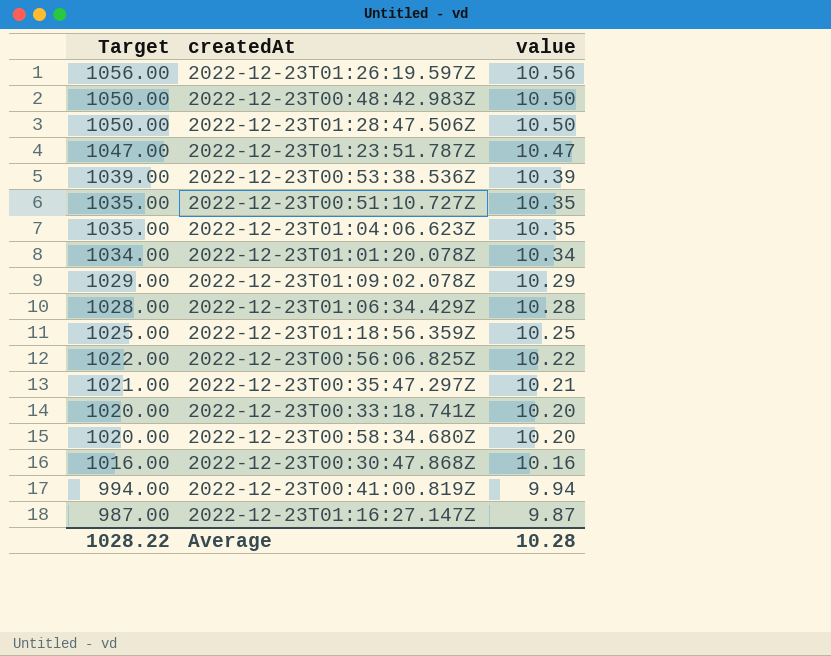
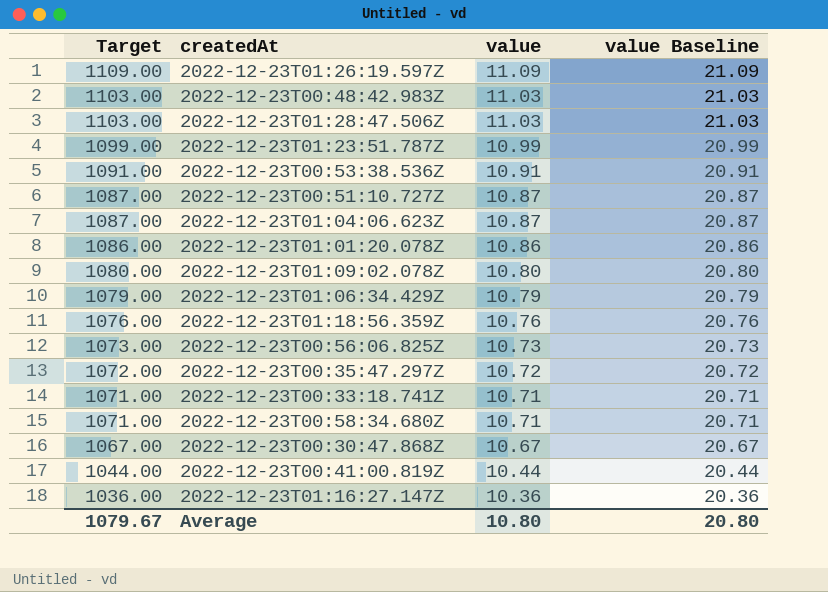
column value Baseline | formula: none -> [value] + 10
2022-12-23T01:26:19.597Z | Target: 1056.00 -> 1109.00
2022-12-23T01:26:19.597Z | value: 10.56 -> 11.09
2022-12-23T00:48:42.983Z | Target: 1050.00 -> 1103.00
2022-12-23T00:48:42.983Z | value: 10.50 -> 11.03
2022-12-23T01:28:47.506Z | Target: 1050.00 -> 1103.00
2022-12-23T01:28:47.506Z | value: 10.50 -> 11.03
2022-12-23T01:23:51.787Z | Target: 1047.00 -> 1099.00
2022-12-23T01:23:51.787Z | value: 10.47 -> 10.99
2022-12-23T00:53:38.536Z | Target: 1039.00 -> 1091.00
2022-12-23T00:53:38.536Z | value: 10.39 -> 10.91
2022-12-23T00:51:10.727Z | Target: 1035.00 -> 1087.00
2022-12-23T00:51:10.727Z | value: 10.35 -> 10.87
2022-12-23T01:04:06.623Z | Target: 1035.00 -> 1087.00
2022-12-23T01:04:06.623Z | value: 10.35 -> 10.87
2022-12-23T01:01:20.078Z | Target: 1034.00 -> 1086.00
2022-12-23T01:01:20.078Z | value: 10.34 -> 10.86
2022-12-23T01:09:02.078Z | Target: 1029.00 -> 1080.00
2022-12-23T01:09:02.078Z | value: 10.29 -> 10.80
2022-12-23T01:06:34.429Z | Target: 1028.00 -> 1079.00
2022-12-23T01:06:34.429Z | value: 10.28 -> 10.79
2022-12-23T01:18:56.359Z | Target: 1025.00 -> 1076.00
2022-12-23T01:18:56.359Z | value: 10.25 -> 10.76
2022-12-23T00:56:06.825Z | Target: 1022.00 -> 1073.00
2022-12-23T00:56:06.825Z | value: 10.22 -> 10.73
2022-12-23T00:35:47.297Z | Target: 1021.00 -> 1072.00
2022-12-23T00:35:47.297Z | value: 10.21 -> 10.72
2022-12-23T00:33:18.741Z | Target: 1020.00 -> 1071.00
2022-12-23T00:33:18.741Z | value: 10.20 -> 10.71
2022-12-23T00:58:34.680Z | Target: 1020.00 -> 1071.00
2022-12-23T00:58:34.680Z | value: 10.20 -> 10.71
2022-12-23T00:30:47.868Z | Target: 1016.00 -> 1067.00
2022-12-23T00:30:47.868Z | value: 10.16 -> 10.67
2022-12-23T00:41:00.819Z | Target: 994.00 -> 1044.00
2022-12-23T00:41:00.819Z | value: 9.94 -> 10.44
2022-12-23T01:16:27.147Z | Target: 987.00 -> 1036.00
2022-12-23T01:16:27.147Z | value: 9.87 -> 10.36
Average | Target: 1028.22 -> 1079.67
Average | value: 10.28 -> 10.80

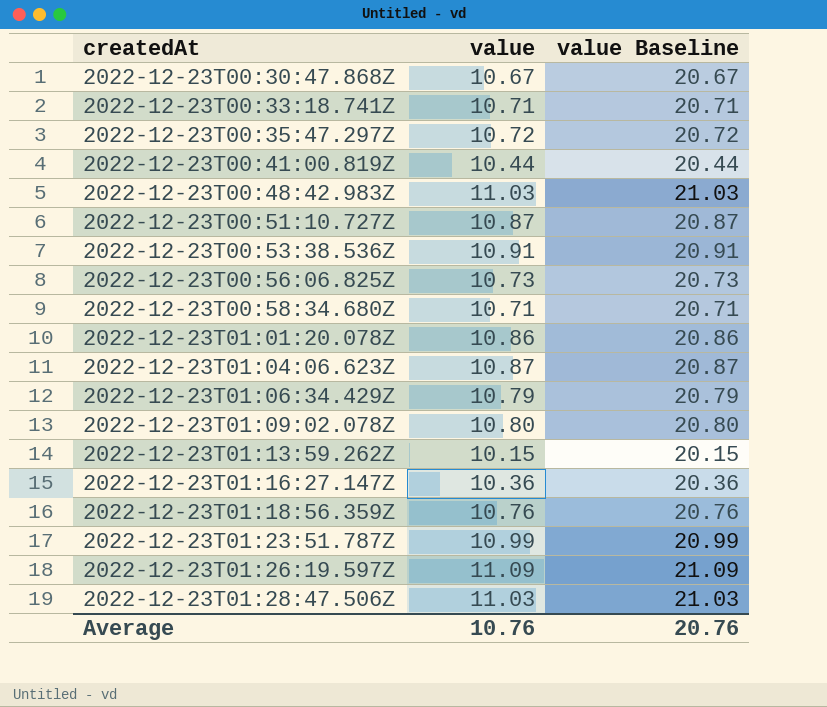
row order: Target descending -> createdAt ascending
column Target | formula: [value] * 100 -> none
row 2022-12-23T01:13:59.262Z: none -> 10.15 | 20.15
Average | value: 10.80 -> 10.76
Average | value Baseline: 20.80 -> 20.76

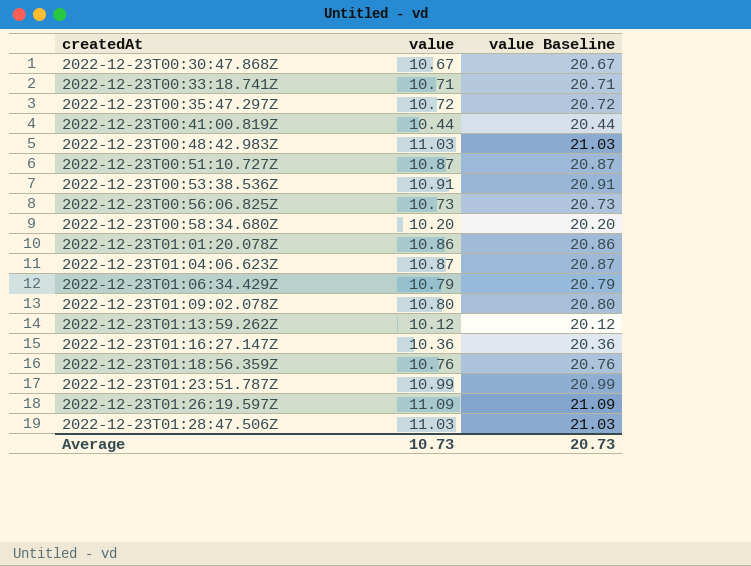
2022-12-23T00:58:34.680Z | value: 10.71 -> 10.20
2022-12-23T00:58:34.680Z | value Baseline: 20.71 -> 20.20
2022-12-23T01:13:59.262Z | value: 10.15 -> 10.12
2022-12-23T01:13:59.262Z | value Baseline: 20.15 -> 20.12
Average | value: 10.76 -> 10.73
Average | value Baseline: 20.76 -> 20.73

